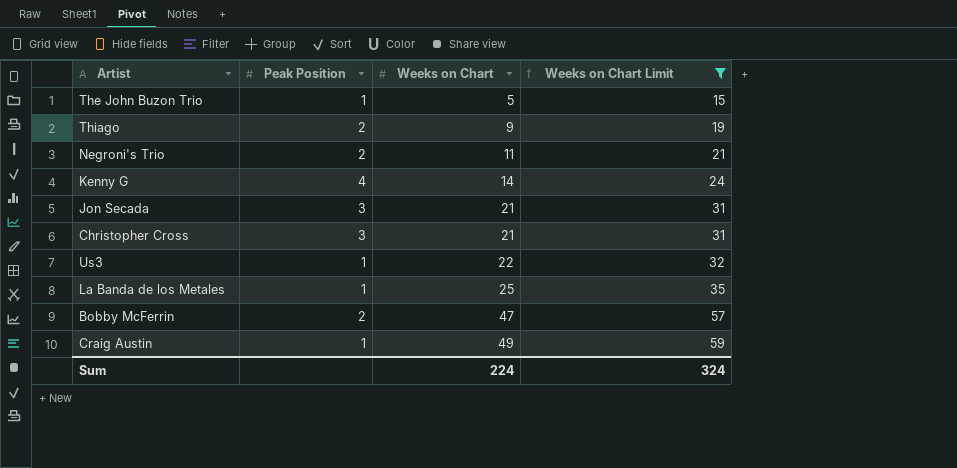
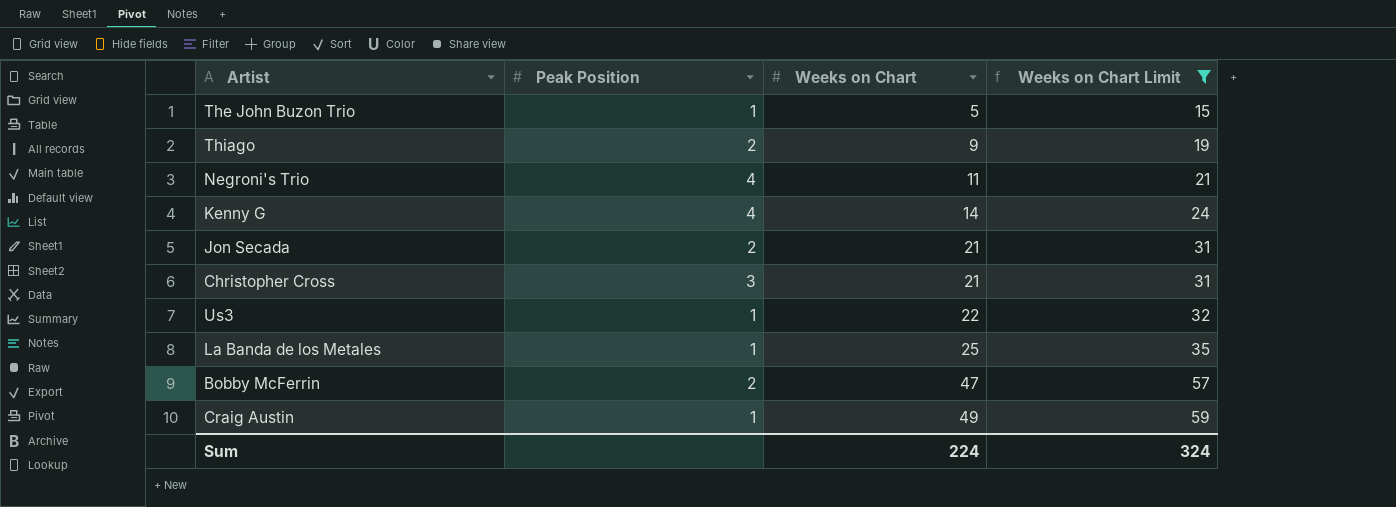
Negroni's Trio | Peak Position: 2 -> 4
Jon Secada | Peak Position: 3 -> 2

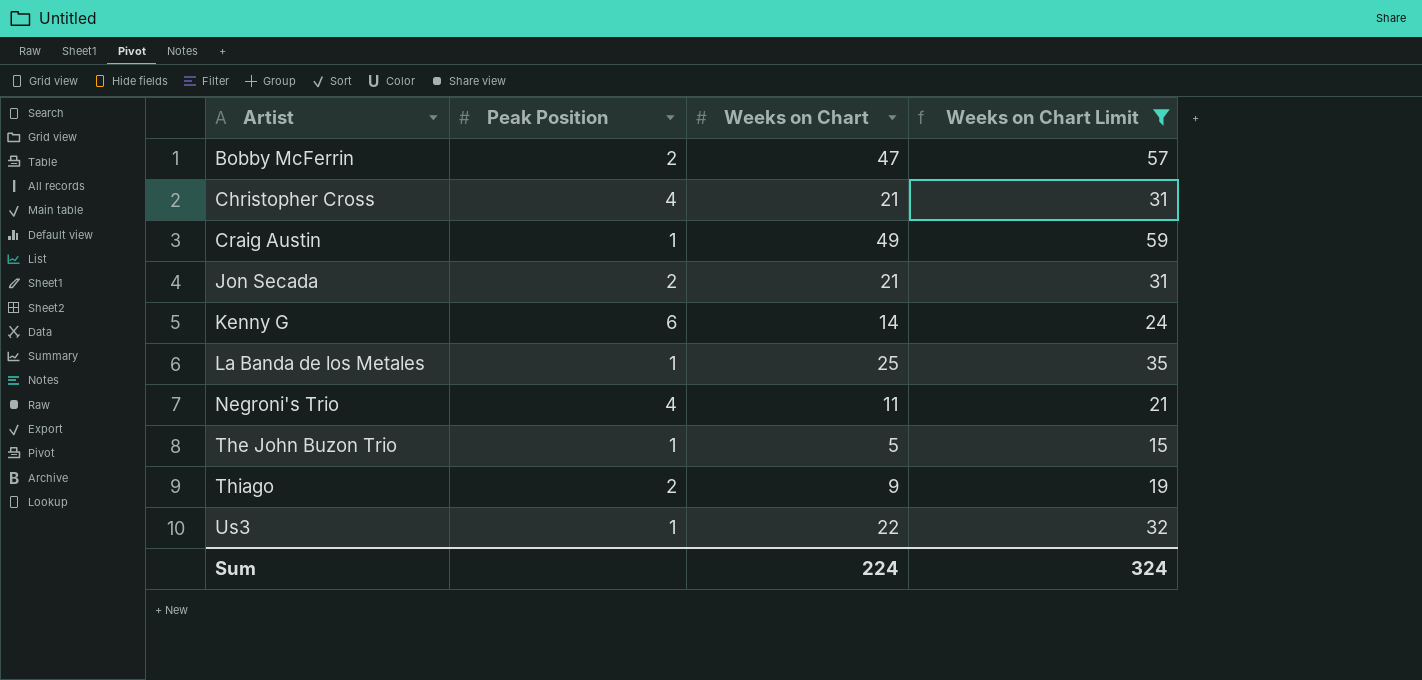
row order: Weeks on Chart ascending -> Artist ascending
Christopher Cross | Peak Position: 3 -> 4
Kenny G | Peak Position: 4 -> 6

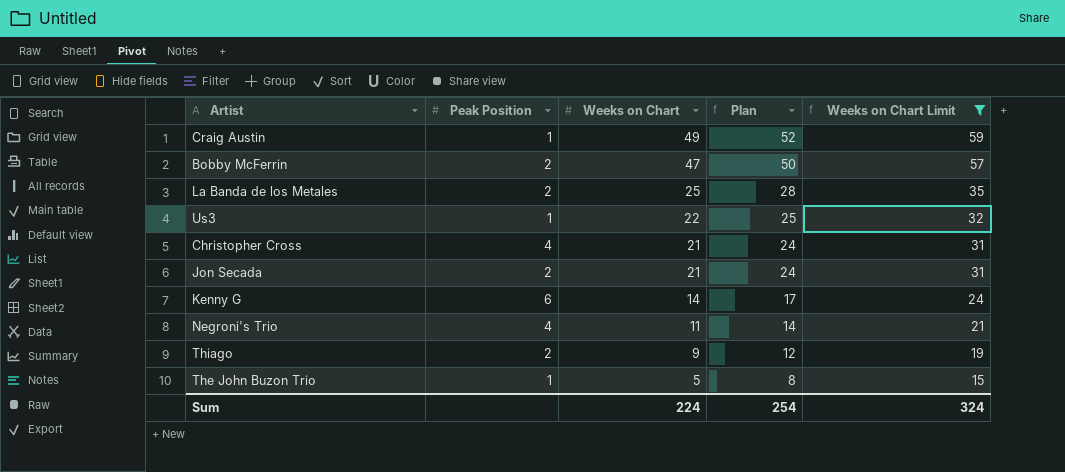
row order: Artist ascending -> Weeks on Chart descending
column Plan | formula: none -> [Weeks on Chart] + 3
La Banda de los Metales | Peak Position: 1 -> 2

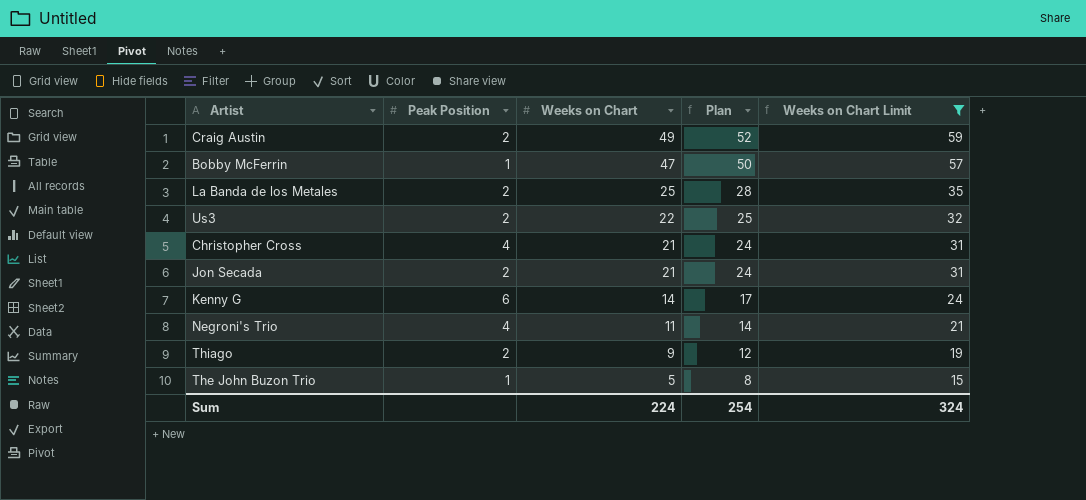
Craig Austin | Peak Position: 1 -> 2
Bobby McFerrin | Peak Position: 2 -> 1
Us3 | Peak Position: 1 -> 2

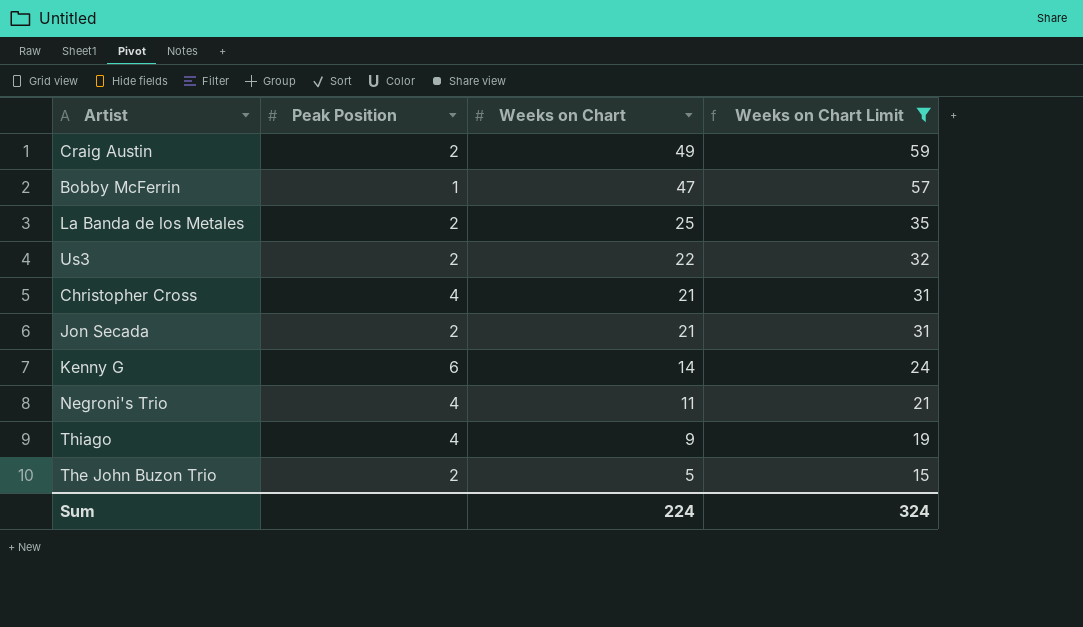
column Plan | formula: [Weeks on Chart] + 3 -> none
Thiago | Peak Position: 2 -> 4
The John Buzon Trio | Peak Position: 1 -> 2

